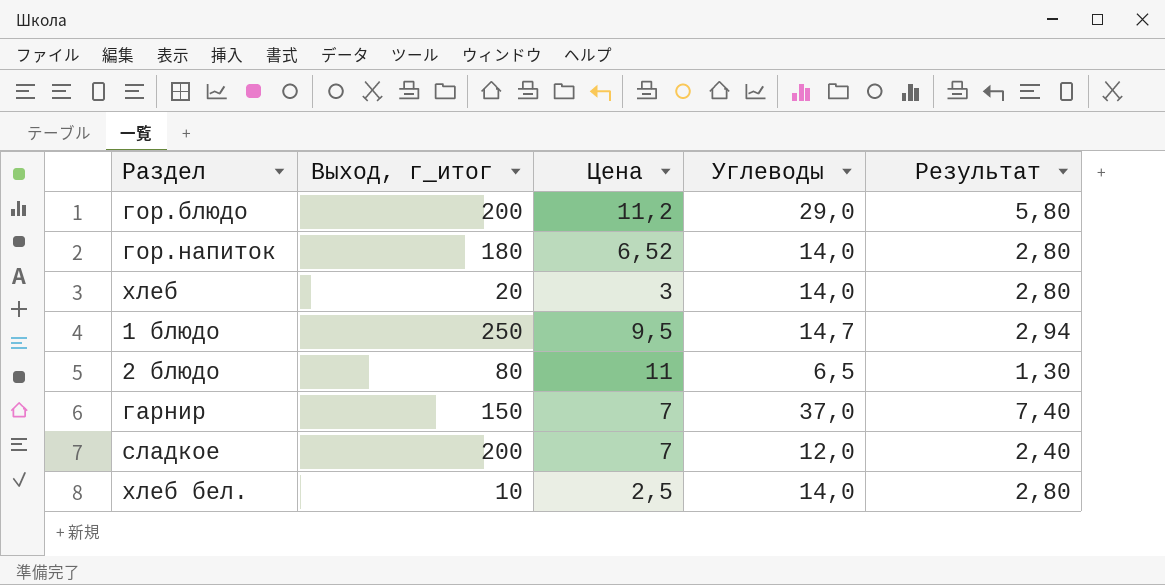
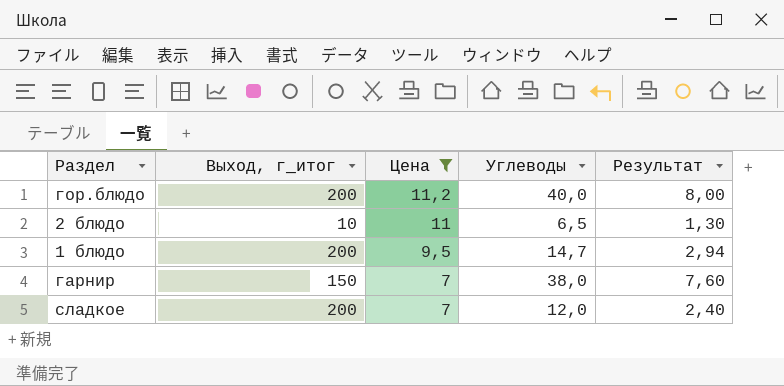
filter: none -> Цена >= 7
row order: none -> Цена descending
гор.блюдо | Углеводы: 29,0 -> 40,0
гор.блюдо | Результат: 5,80 -> 8,00
2 блюдо | Выход, г_итог: 80 -> 10
1 блюдо | Выход, г_итог: 250 -> 200
гарнир | Углеводы: 37,0 -> 38,0
гарнир | Результат: 7,40 -> 7,60

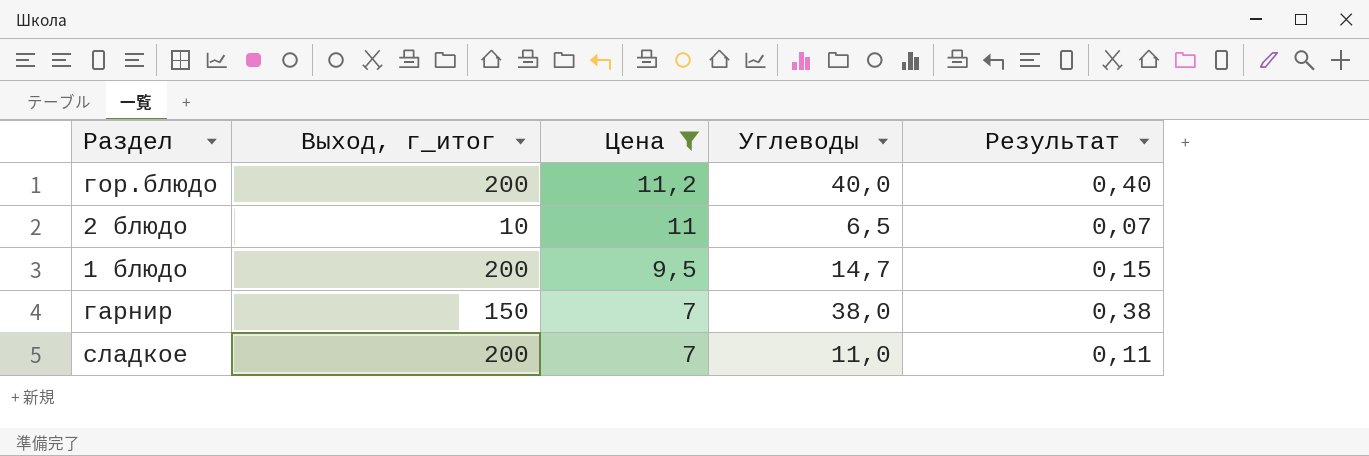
column Результат | formula: [Углеводы] * 0,2 -> [Углеводы] * 0,01
сладкое | Углеводы: 12,0 -> 11,0

